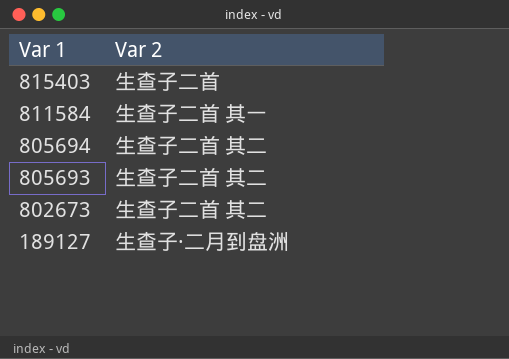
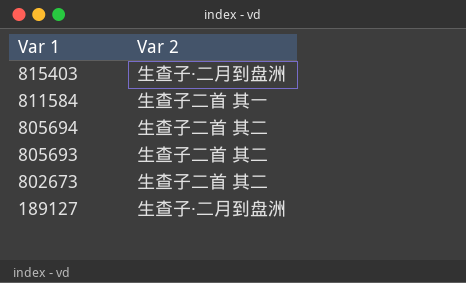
815403 | Var 2: 生查子二首 -> 生查子·二月到盘洲

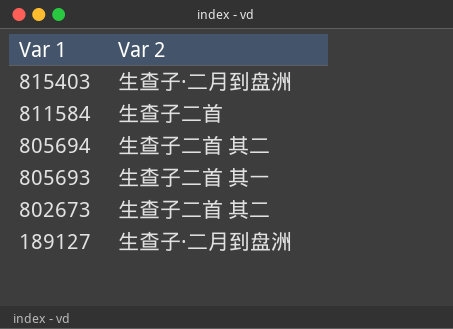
811584 | Var 2: 生查子二首 其一 -> 生查子二首
805693 | Var 2: 生查子二首 其二 -> 生查子二首 其一

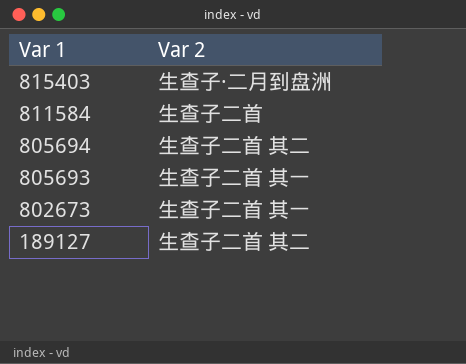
802673 | Var 2: 生查子二首 其二 -> 生查子二首 其一
189127 | Var 2: 生查子·二月到盘洲 -> 生查子二首 其二

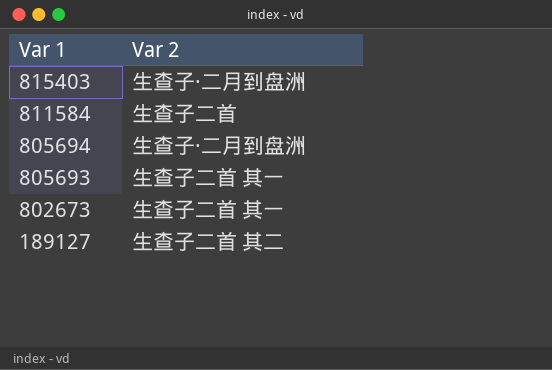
805694 | Var 2: 生查子二首 其二 -> 生查子·二月到盘洲

